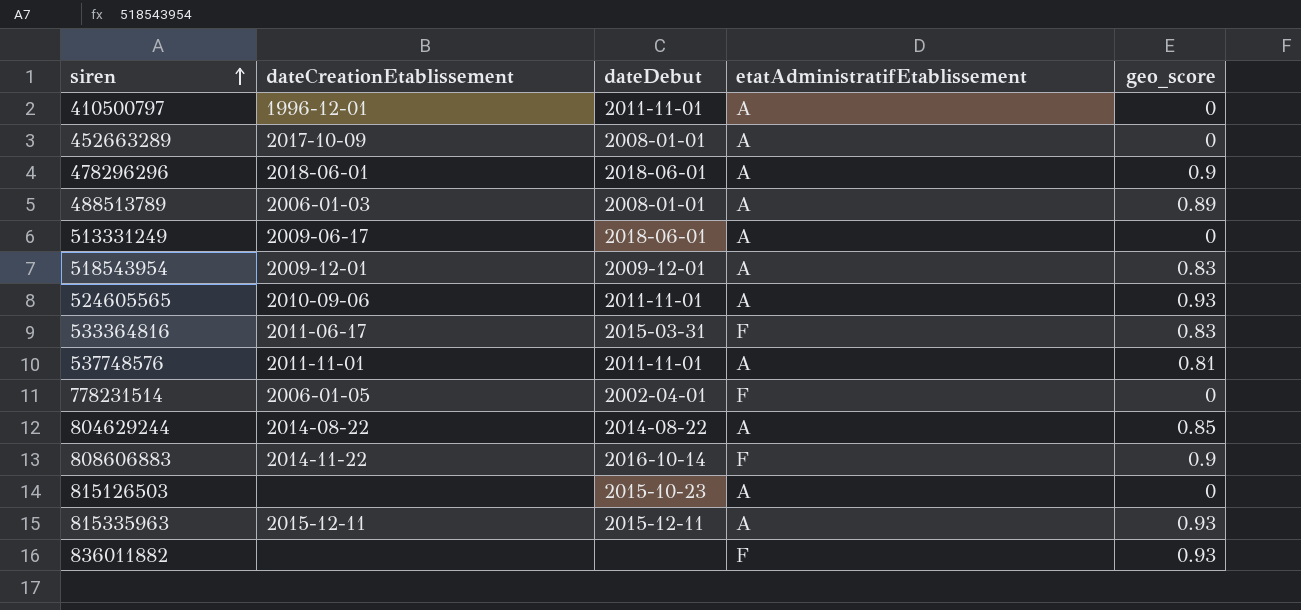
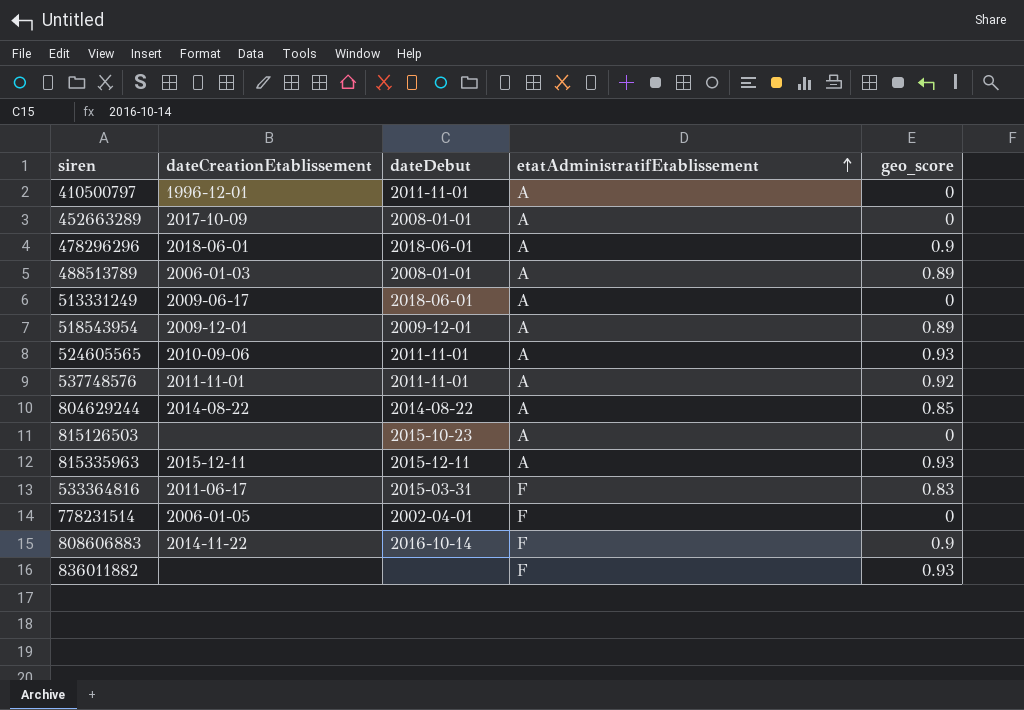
row order: siren ascending -> etatAdministratifEtablissement ascending
518543954 | geo_score: 0.83 -> 0.89
537748576 | geo_score: 0.81 -> 0.92

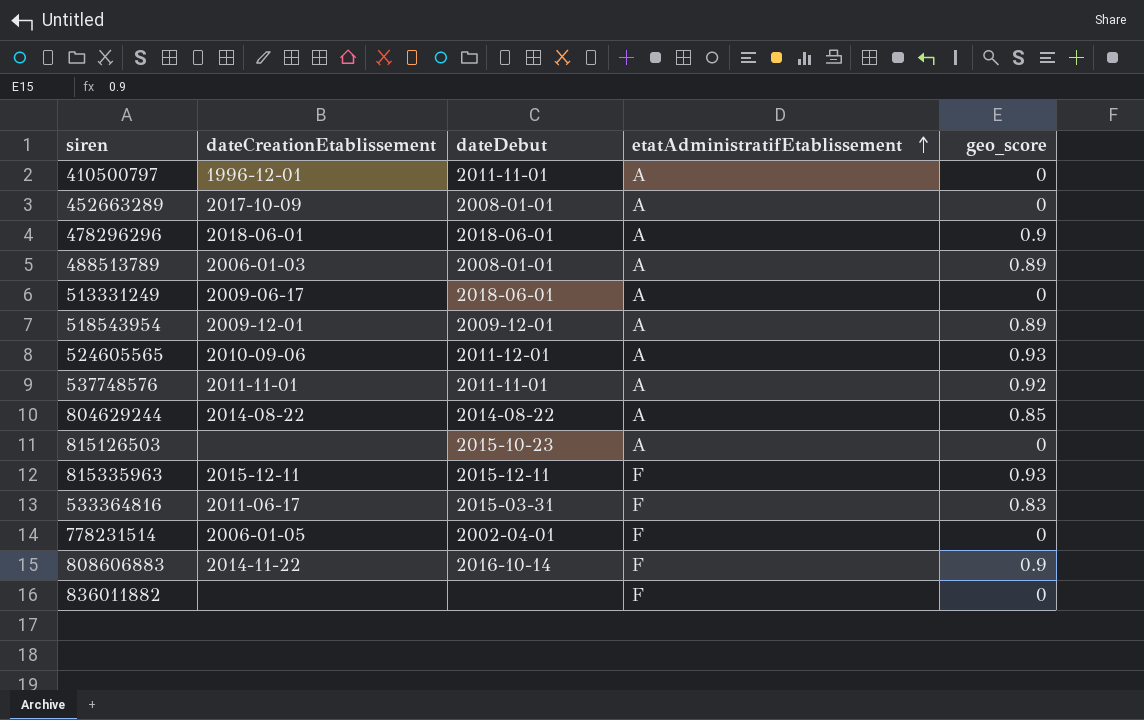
524605565 | dateDebut: 2011-11-01 -> 2011-12-01
815335963 | etatAdministratifEtablissement: A -> F
836011882 | geo_score: 0.93 -> 0

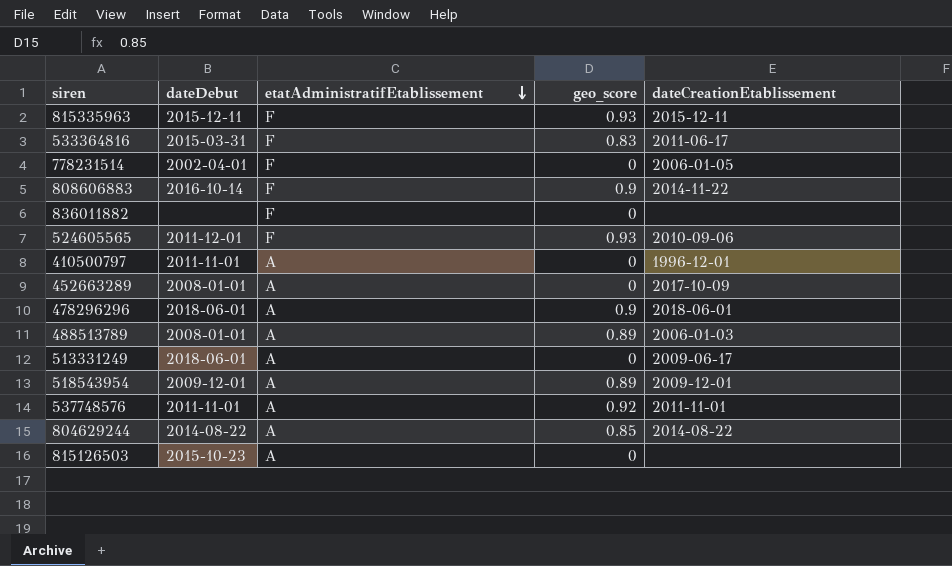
row order: etatAdministratifEtablissement ascending -> etatAdministratifEtablissement descending
column dateCreationEtablissement | position: 2 -> 5
524605565 | etatAdministratifEtablissement: A -> F

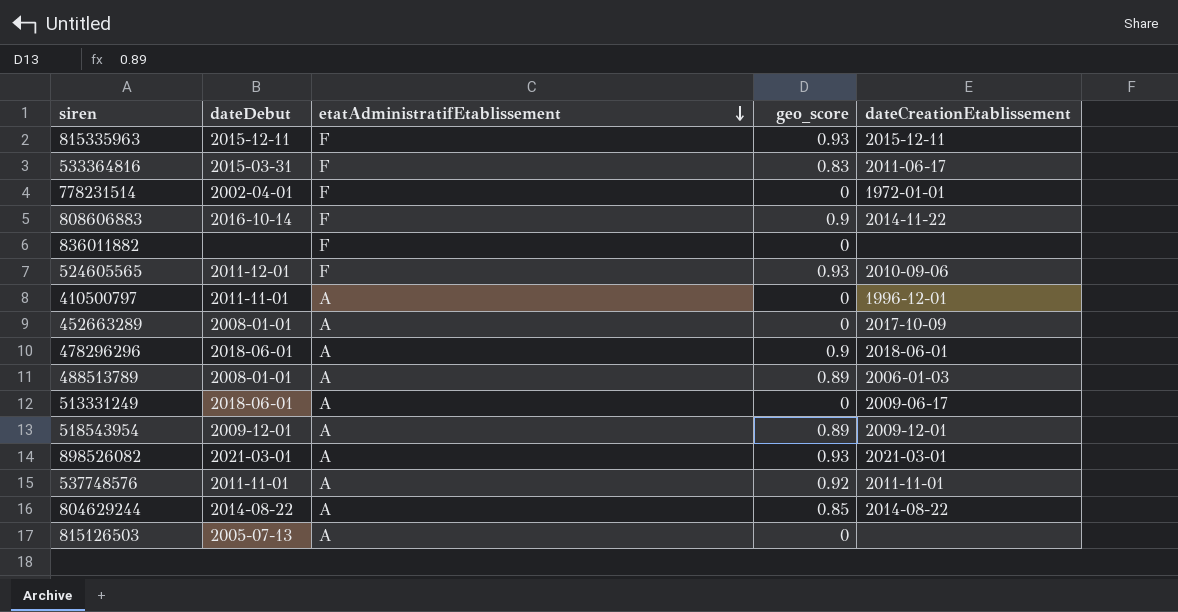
778231514 | dateCreationEtablissement: 2006-01-05 -> 1972-01-01
row 898526082: none -> 2021-03-01 | A | 0.93 | 2021-03-01
815126503 | dateDebut: 2015-10-23 -> 2005-07-13

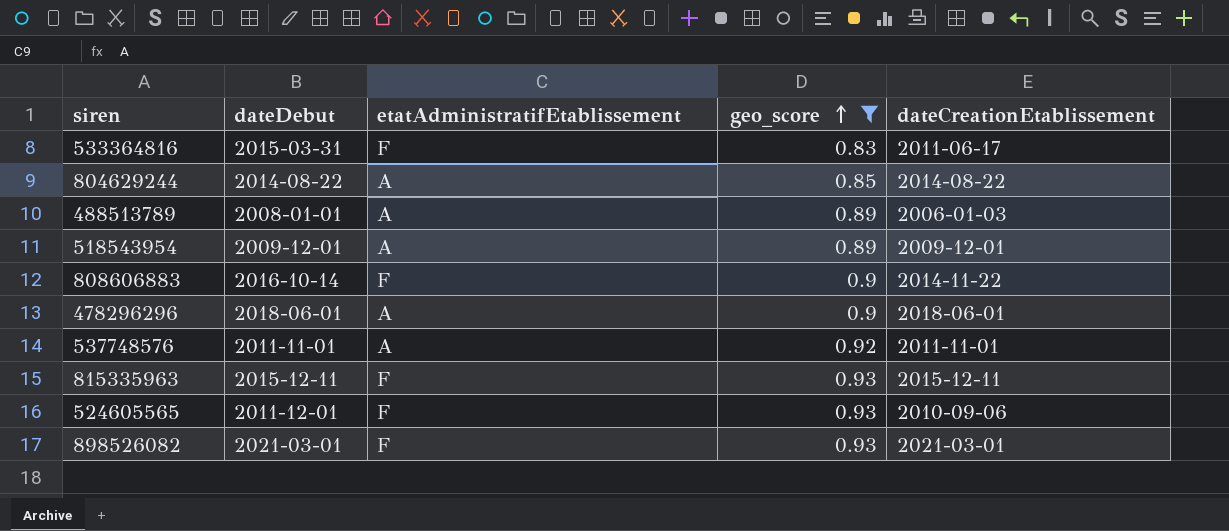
filter: none -> geo_score != 0
row order: etatAdministratifEtablissement descending -> geo_score ascending
898526082 | etatAdministratifEtablissement: A -> F

